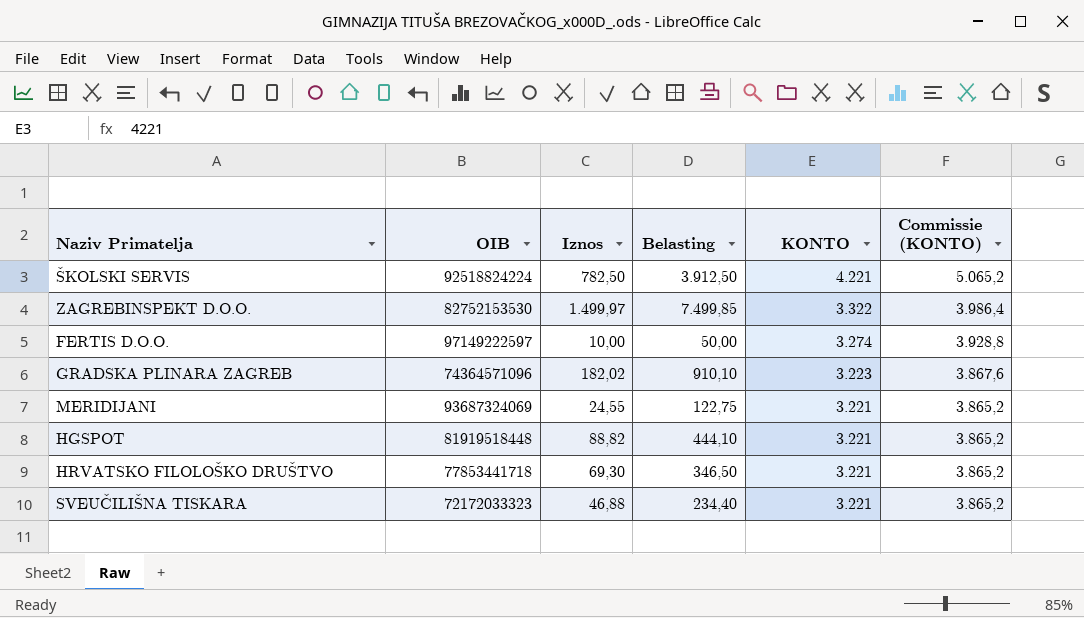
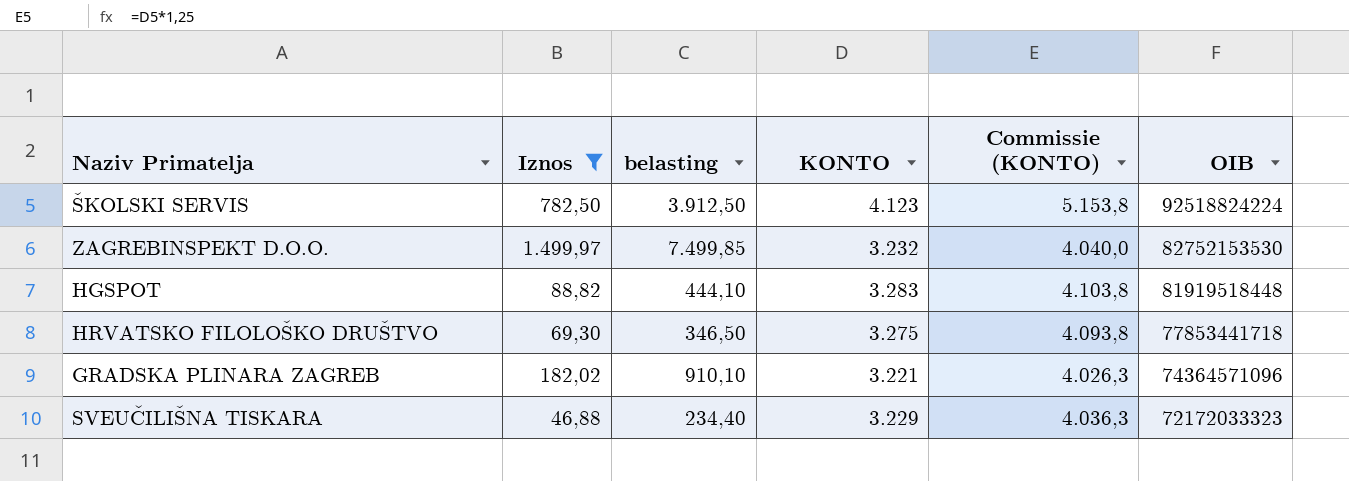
filter: none -> Iznos >= 46,88
row order: KONTO descending -> OIB descending
column name: Belasting -> belasting
column Commissie (KONTO) | formula: [KONTO] * 1,2 -> [KONTO] * 1,25
column OIB | position: 2 -> 6
ŠKOLSKI SERVIS | KONTO: 4.221 -> 4.123
ZAGREBINSPEKT D.O.O. | KONTO: 3.322 -> 3.232
HGSPOT | KONTO: 3.221 -> 3.283
HRVATSKO FILOLOŠKO DRUŠTVO | KONTO: 3.221 -> 3.275
GRADSKA PLINARA ZAGREB | KONTO: 3.223 -> 3.221
SVEUČILIŠNA TISKARA | KONTO: 3.221 -> 3.229

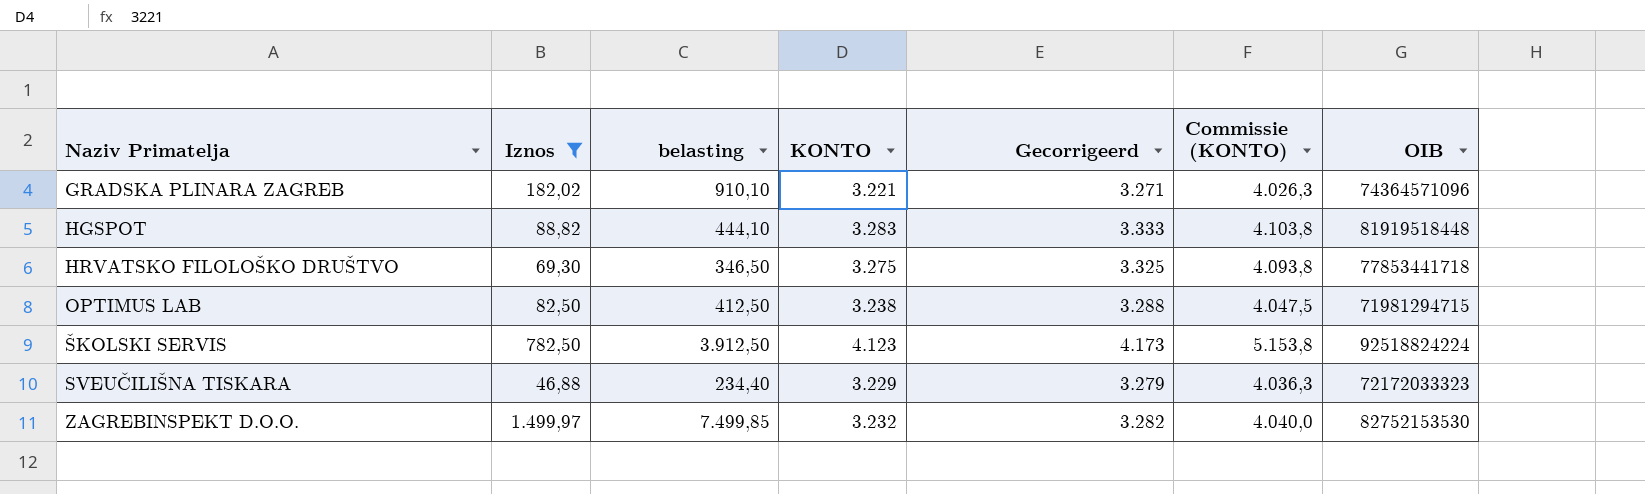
row order: OIB descending -> Naziv Primatelja ascending
column Gecorrigeerd | formula: none -> [KONTO] + 50
row OPTIMUS LAB: none -> 82,50 | 412,50 | 3.238 | 3.288 | 4.047,5 | 71981294715

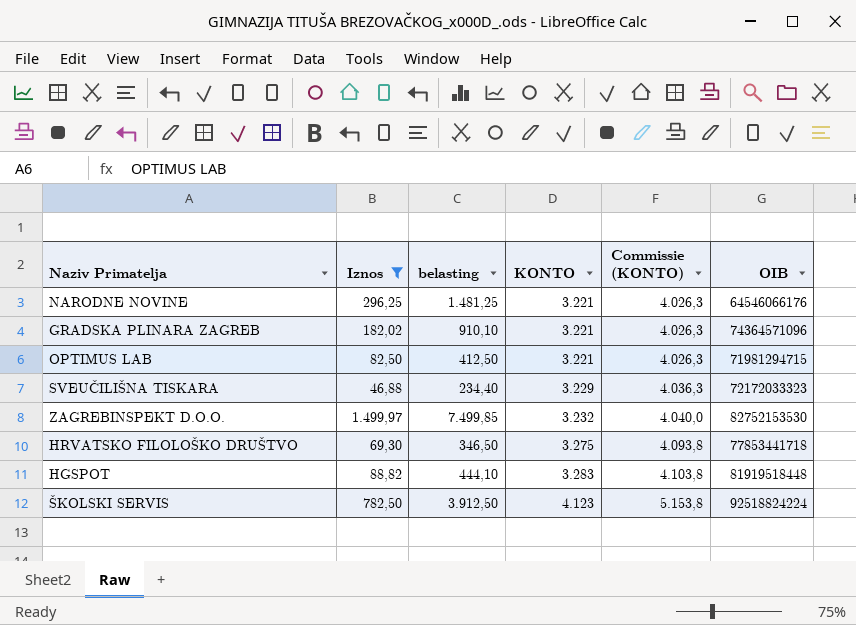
row order: Naziv Primatelja ascending -> KONTO ascending
column Gecorrigeerd | formula: [KONTO] + 50 -> none
row NARODNE NOVINE: none -> 296,25 | 1.481,25 | 3.221 | 4.026,3 | 64546066176
OPTIMUS LAB | KONTO: 3.238 -> 3.221
OPTIMUS LAB | Commissie (KONTO): 4.047,5 -> 4.026,3

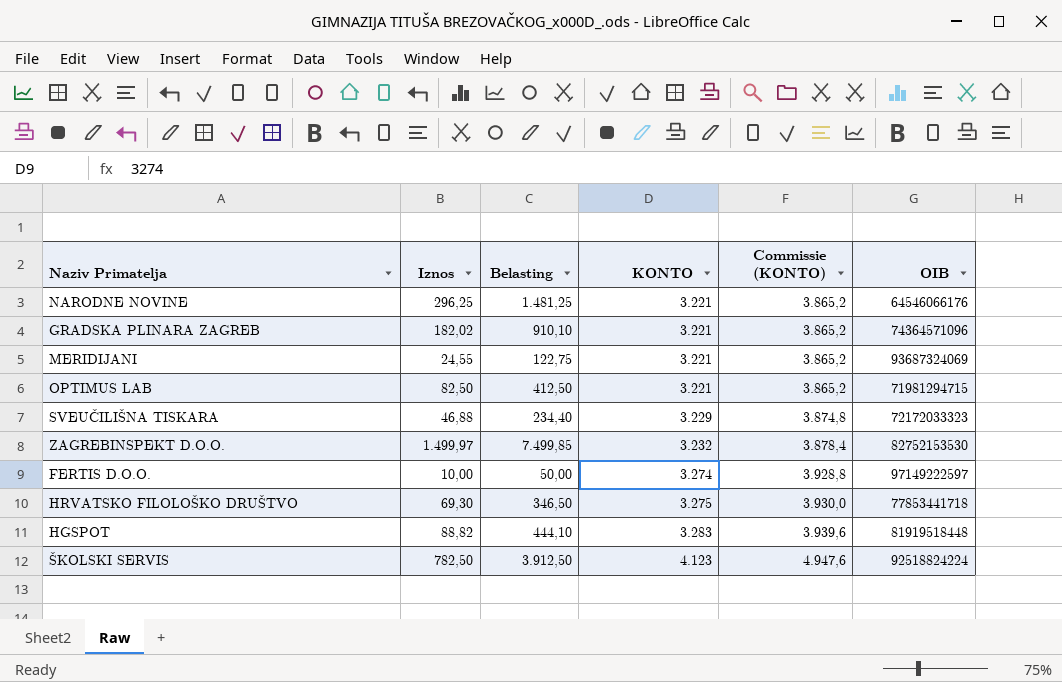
filter: Iznos >= 46,88 -> none
column name: belasting -> Belasting
column Commissie (KONTO) | formula: [KONTO] * 1,25 -> [KONTO] * 1,2

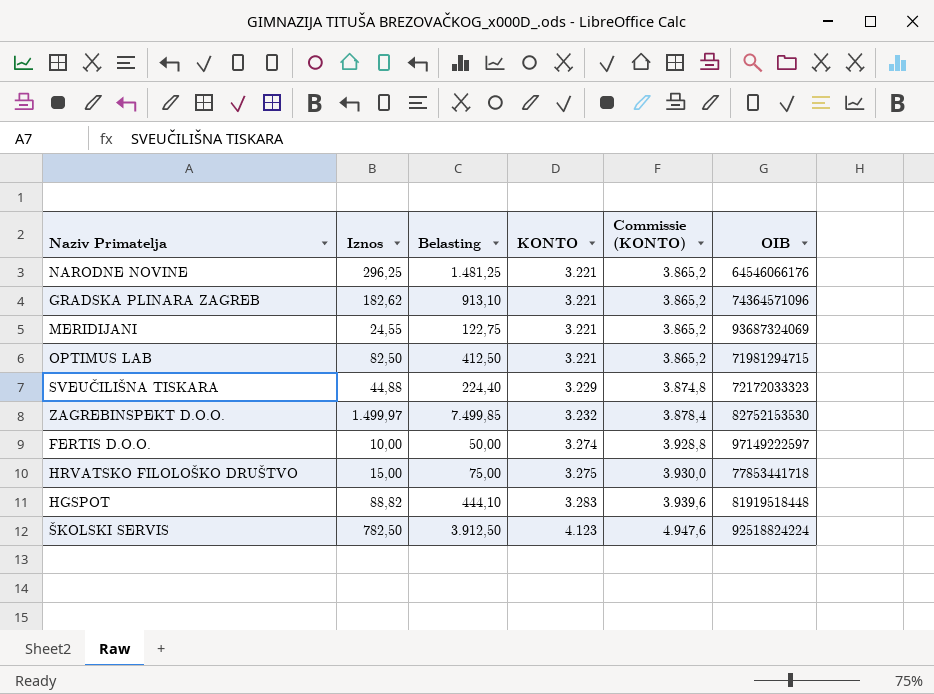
GRADSKA PLINARA ZAGREB | Iznos: 182,02 -> 182,62
GRADSKA PLINARA ZAGREB | Belasting: 910,10 -> 913,10
SVEUČILIŠNA TISKARA | Iznos: 46,88 -> 44,88
SVEUČILIŠNA TISKARA | Belasting: 234,40 -> 224,40
HRVATSKO FILOLOŠKO DRUŠTVO | Iznos: 69,30 -> 15,00
HRVATSKO FILOLOŠKO DRUŠTVO | Belasting: 346,50 -> 75,00

